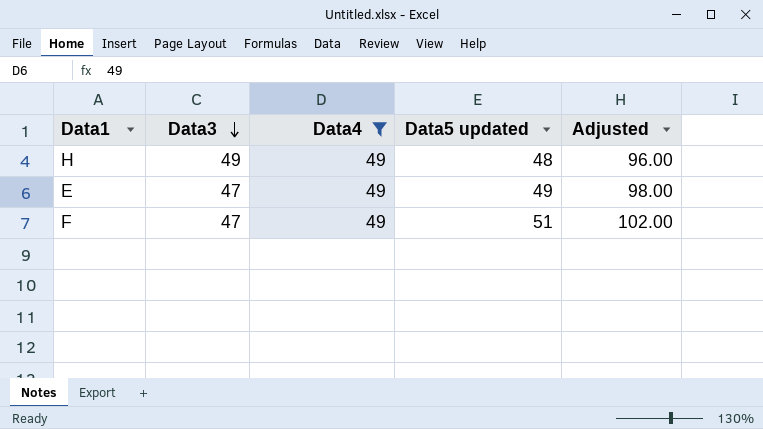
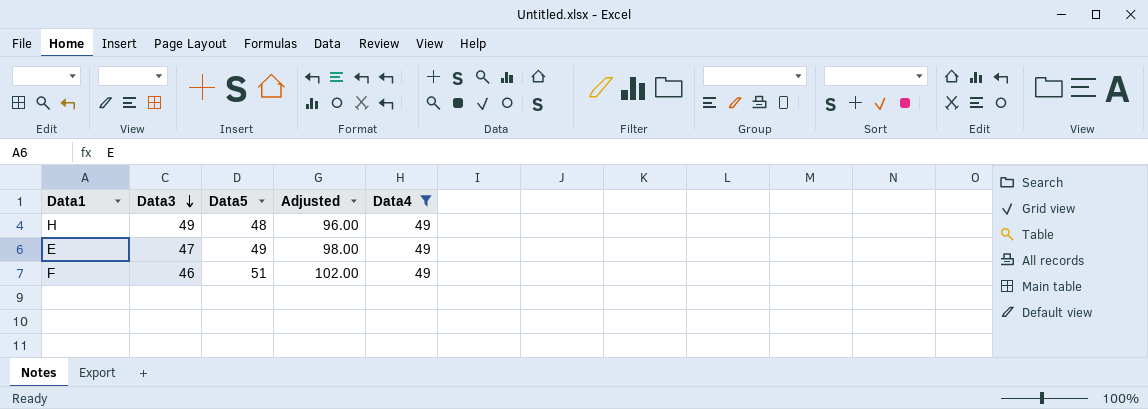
column name: Data5 updated -> Data5
column Data4 | position: 3 -> 5
F | Data3: 47 -> 46

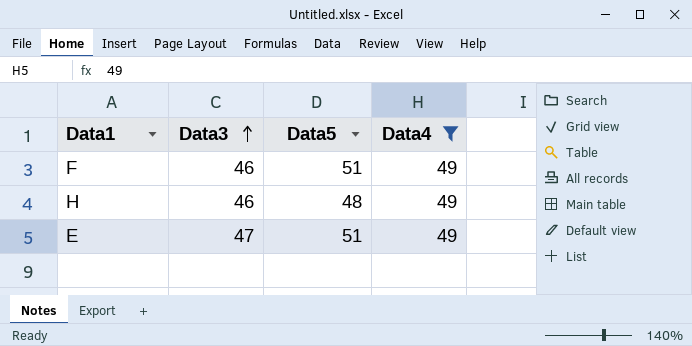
row order: Data3 descending -> Data3 ascending
column Adjusted | formula: [Data5] * 2 -> none
H | Data3: 49 -> 46
E | Data5: 49 -> 51

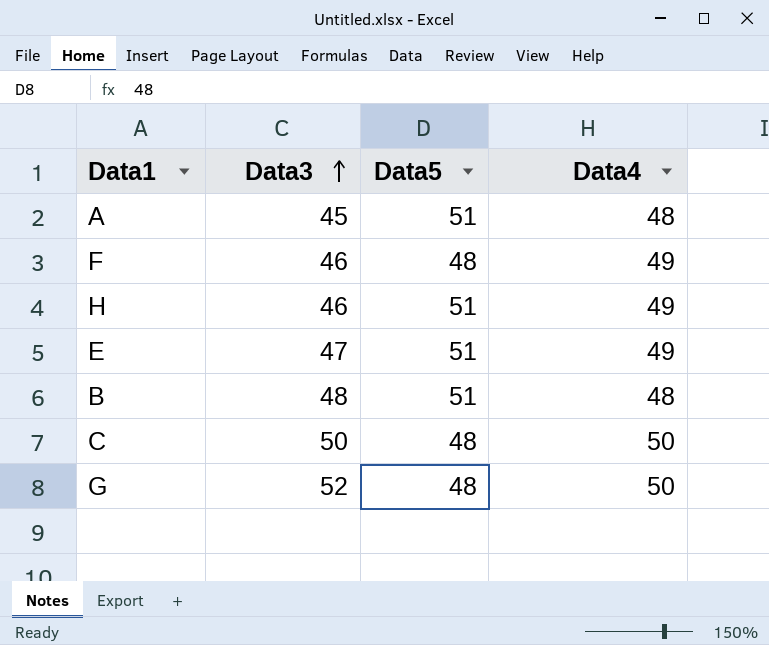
filter: Data4 = 49 -> none
F | Data5: 51 -> 48
H | Data5: 48 -> 51

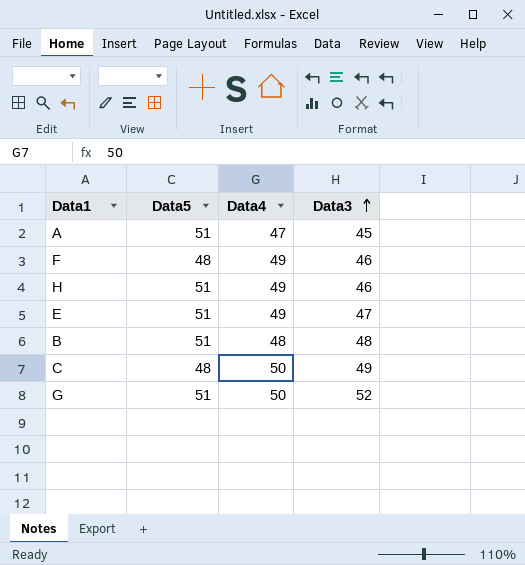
column Data3 | position: 2 -> 4
A | Data4: 48 -> 47
C | Data3: 50 -> 49
G | Data5: 48 -> 51

